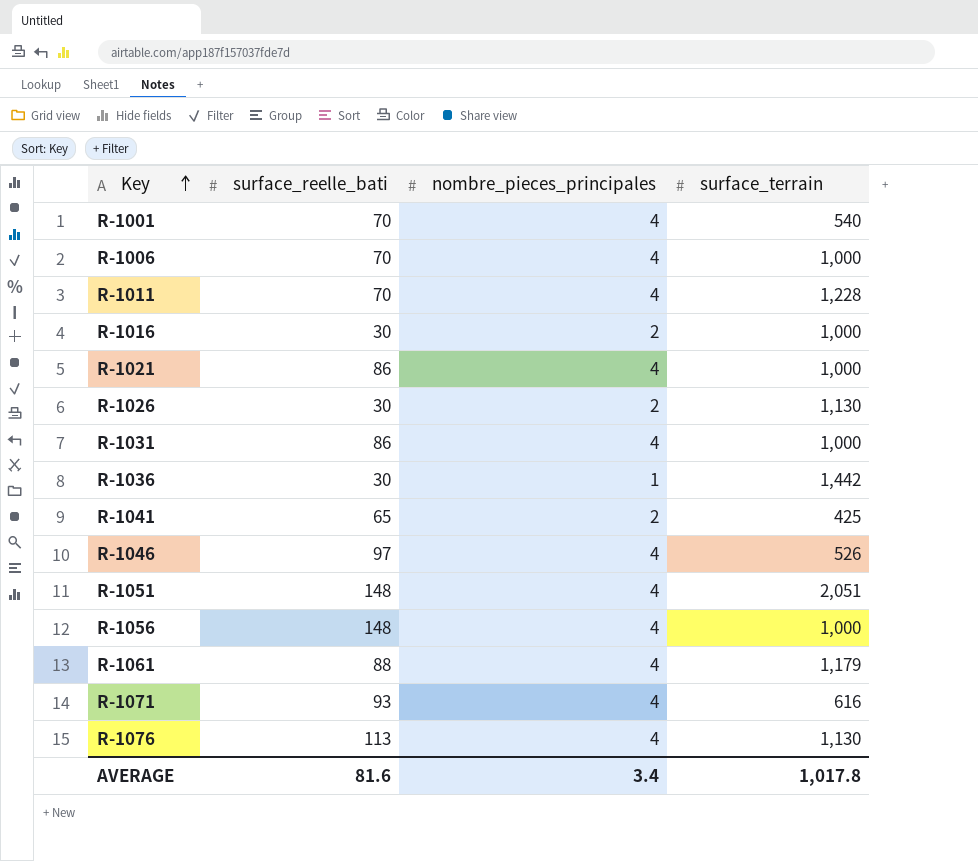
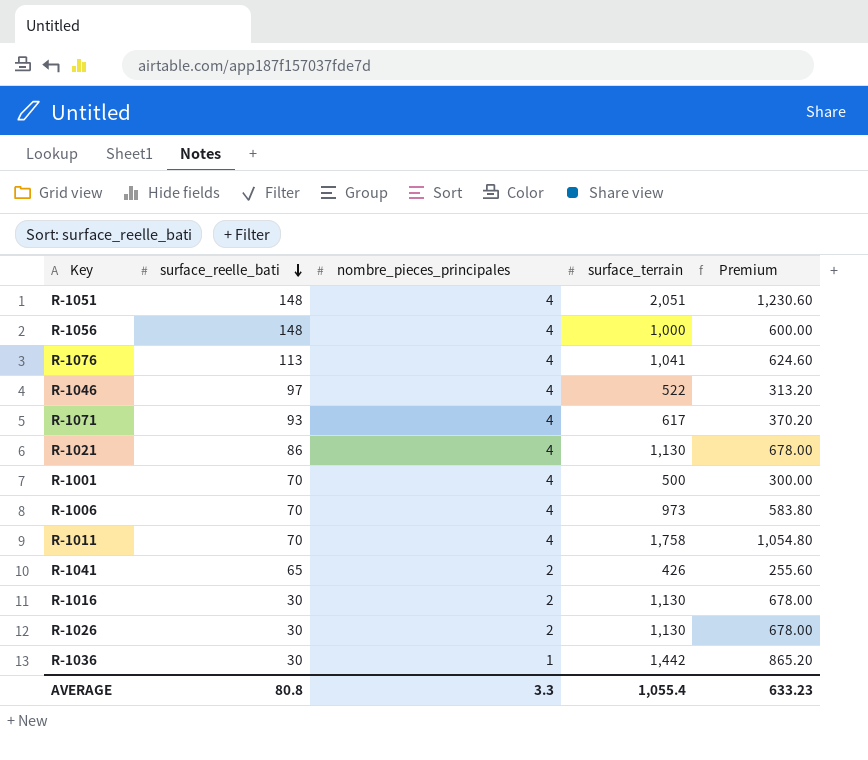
row order: Key ascending -> surface_reelle_bati descending
column Premium | formula: none -> [surface_terrain] * 0.6
row R-1031: 86 | 4 | 1,000 -> none
row R-1061: 88 | 4 | 1,179 -> none
R-1076 | surface_terrain: 1,130 -> 1,041
R-1046 | surface_terrain: 526 -> 522
R-1071 | surface_terrain: 616 -> 617
R-1021 | surface_terrain: 1,000 -> 1,130
R-1001 | surface_terrain: 540 -> 500
R-1006 | surface_terrain: 1,000 -> 973
R-1011 | surface_terrain: 1,228 -> 1,758
R-1041 | surface_terrain: 425 -> 426
R-1016 | surface_terrain: 1,000 -> 1,130
AVERAGE | surface_reelle_bati: 81.6 -> 80.8
AVERAGE | nombre_pieces_principales: 3.4 -> 3.3
AVERAGE | surface_terrain: 1,017.8 -> 1,055.4

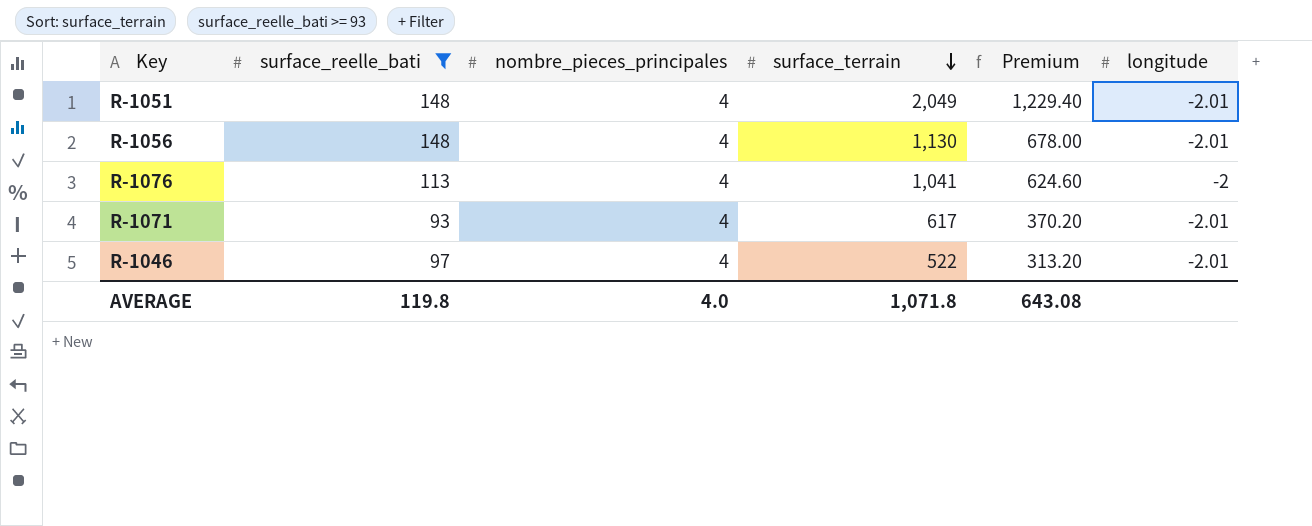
filter: none -> surface_reelle_bati >= 93
row order: surface_reelle_bati descending -> surface_terrain descending
column longitude | position: none -> 6
R-1051 | surface_terrain: 2,051 -> 2,049
R-1051 | Premium: 1,230.60 -> 1,229.40
R-1056 | surface_terrain: 1,000 -> 1,130
R-1056 | Premium: 600.00 -> 678.00
AVERAGE | surface_reelle_bati: 80.8 -> 119.8
AVERAGE | nombre_pieces_principales: 3.3 -> 4.0
AVERAGE | surface_terrain: 1,055.4 -> 1,071.8
AVERAGE | Premium: 633.23 -> 643.08

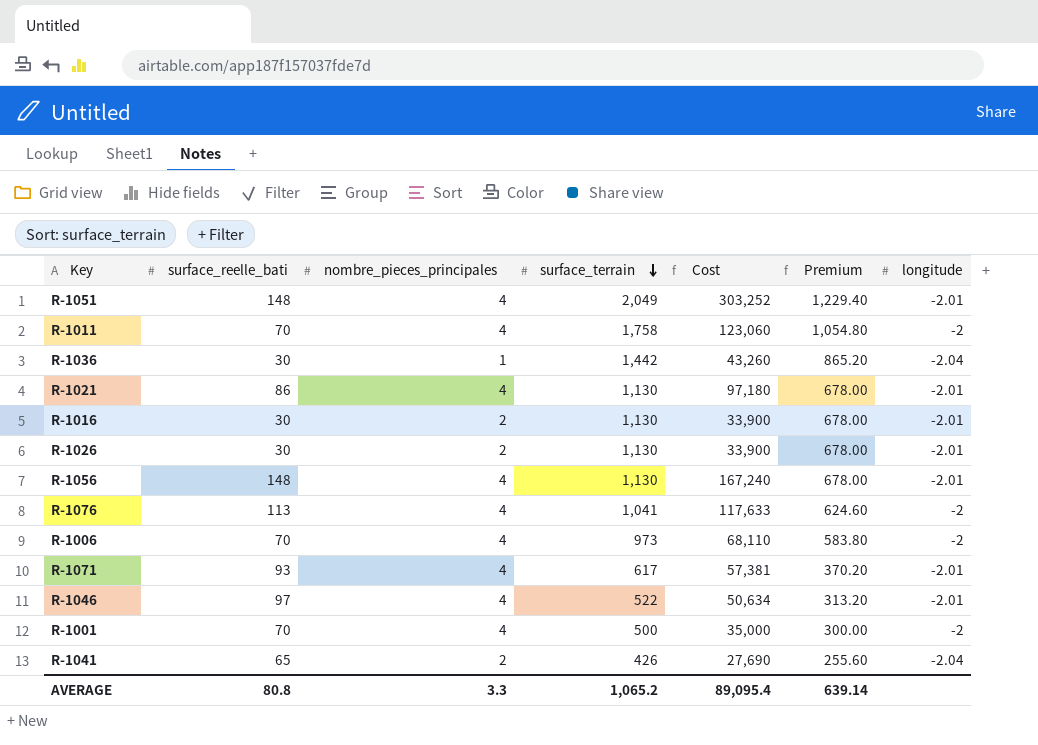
filter: surface_reelle_bati >= 93 -> none
column Cost | formula: none -> [surface_reelle_bati] * [surface_terrain]
AVERAGE | surface_reelle_bati: 119.8 -> 80.8
AVERAGE | nombre_pieces_principales: 4.0 -> 3.3
AVERAGE | surface_terrain: 1,071.8 -> 1,065.2
AVERAGE | Premium: 643.08 -> 639.14

